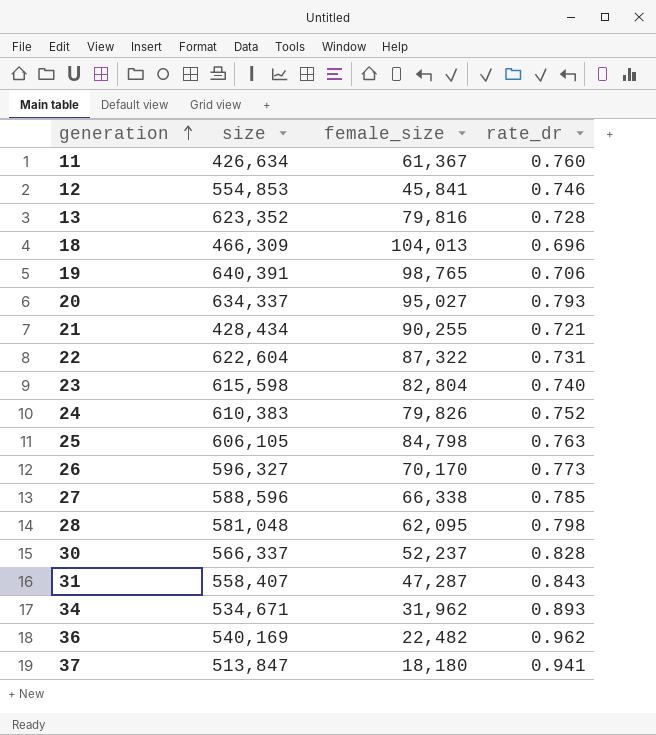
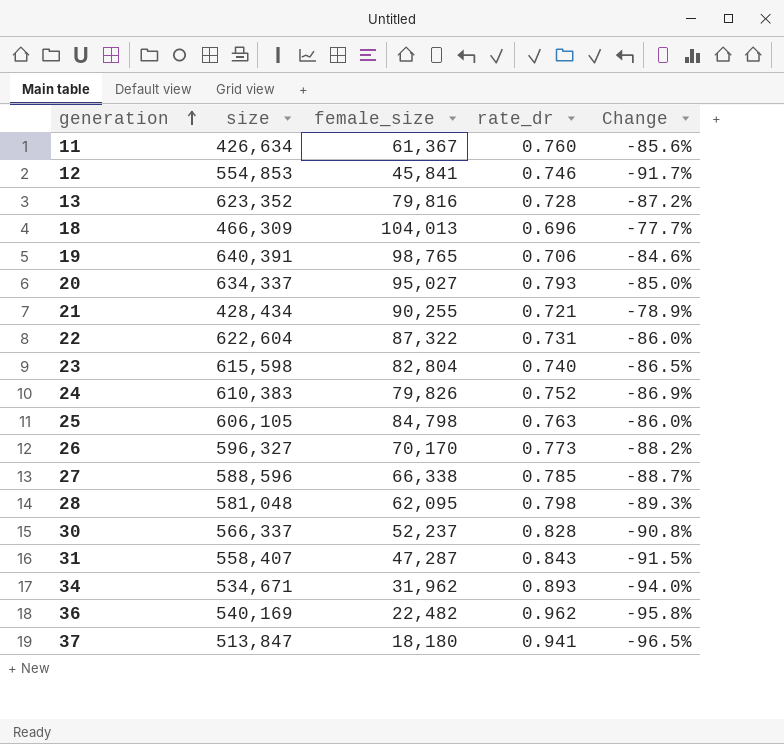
column Change | formula: none -> ([female_size] - [size]) / [size]

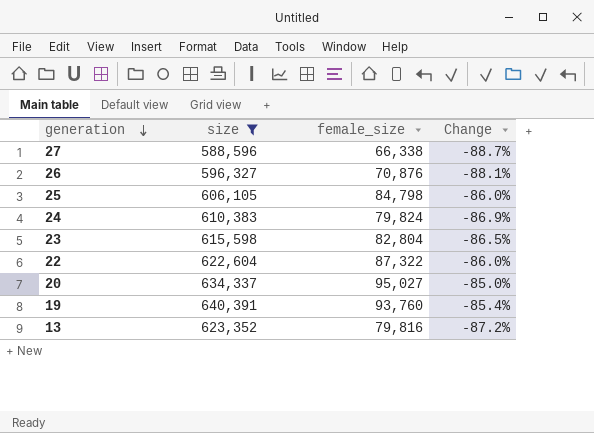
filter: none -> size >= 588,596
row order: generation ascending -> generation descending
column rate_dr | position: 4 -> none
26 | female_size: 70,170 -> 70,876
26 | Change: -88.2% -> -88.1%
24 | female_size: 79,826 -> 79,824
19 | female_size: 98,765 -> 93,760
19 | Change: -84.6% -> -85.4%

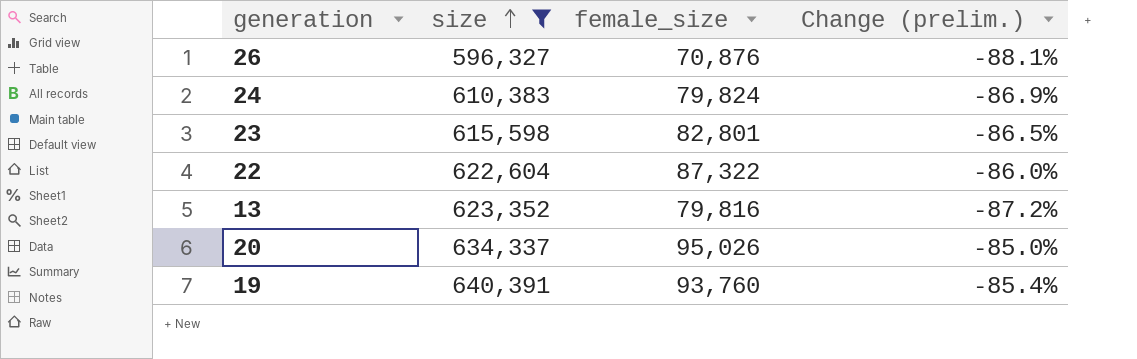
row order: generation descending -> size ascending
column name: Change -> Change (prelim.)
row 27: 588,596 | 66,338 | -88.7% -> none
row 25: 606,105 | 84,798 | -86.0% -> none
23 | female_size: 82,804 -> 82,801
20 | female_size: 95,027 -> 95,026

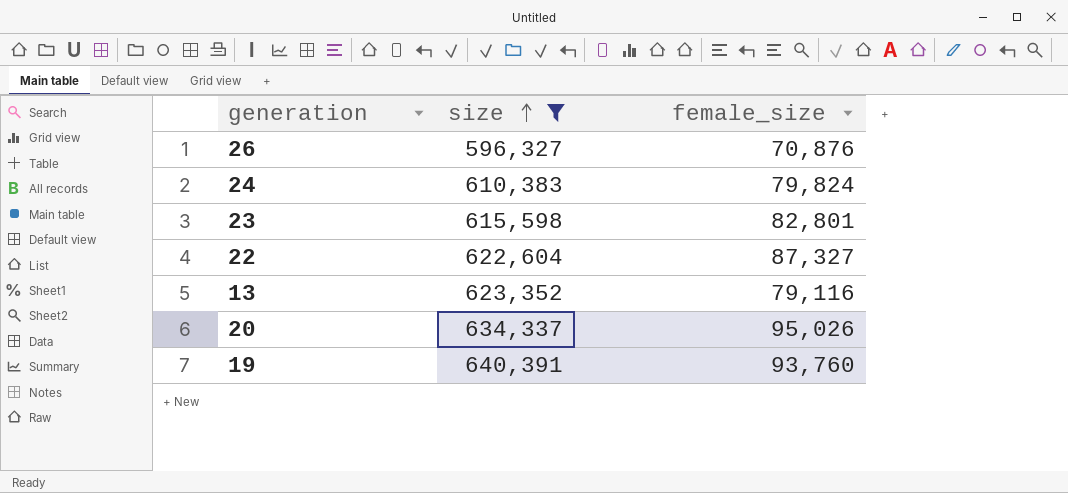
column Change (prelim.) | formula: ([female_size] - [size]) / [size] -> none
22 | female_size: 87,322 -> 87,327
13 | female_size: 79,816 -> 79,116

